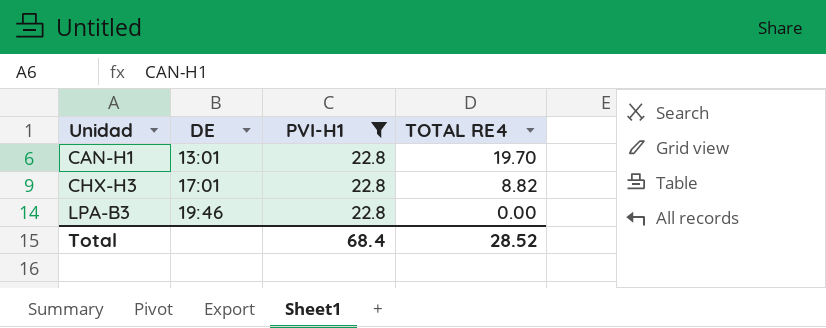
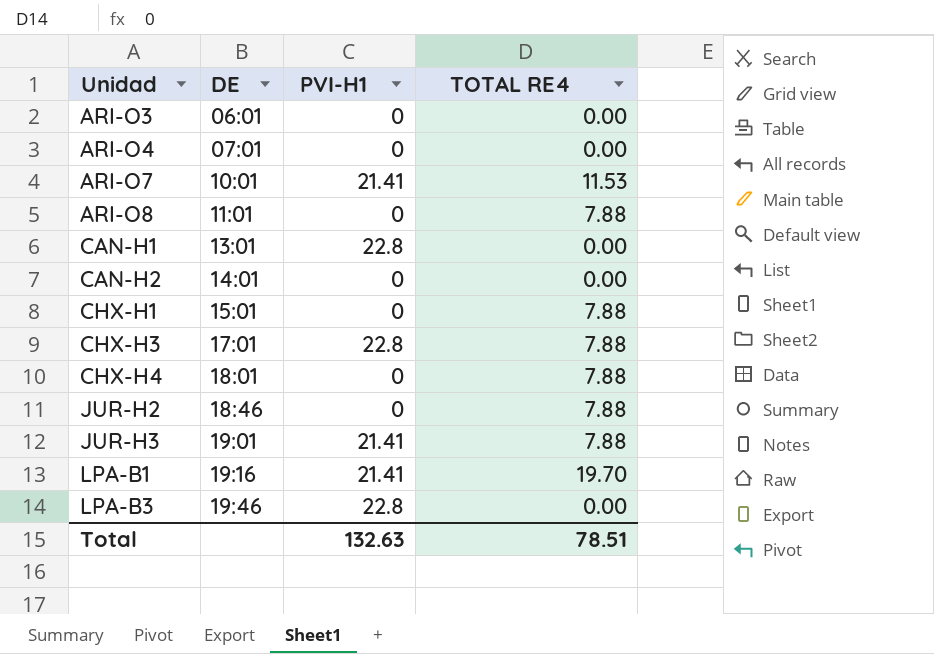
filter: PVI-H1 = 22.8 -> none
CAN-H1 | TOTAL RE4: 19.70 -> 0.00
CHX-H3 | TOTAL RE4: 8.82 -> 7.88
Total | PVI-H1: 68.4 -> 132.63
Total | TOTAL RE4: 28.52 -> 78.51

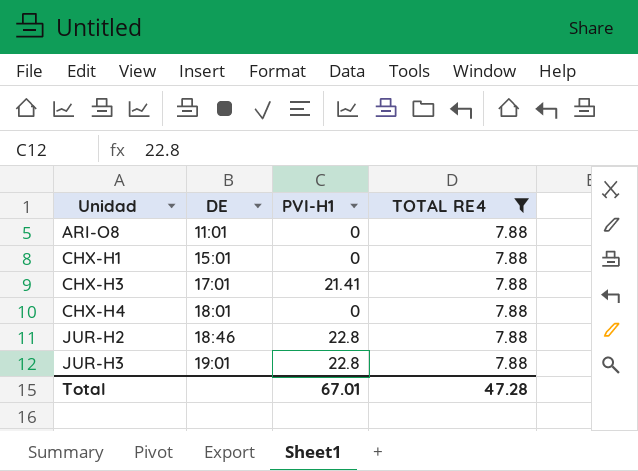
filter: none -> TOTAL RE4 = 7.88
CHX-H3 | PVI-H1: 22.8 -> 21.41
JUR-H2 | PVI-H1: 0 -> 22.8
JUR-H3 | PVI-H1: 21.41 -> 22.8
Total | PVI-H1: 132.63 -> 67.01
Total | TOTAL RE4: 78.51 -> 47.28

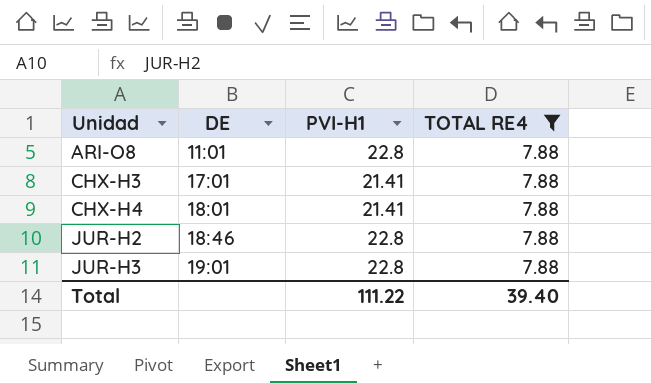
row CHX-H1: 15:01 | 0 | 7.88 -> none
ARI-O8 | PVI-H1: 0 -> 22.8
CHX-H4 | PVI-H1: 0 -> 21.41
Total | PVI-H1: 67.01 -> 111.22
Total | TOTAL RE4: 47.28 -> 39.40

